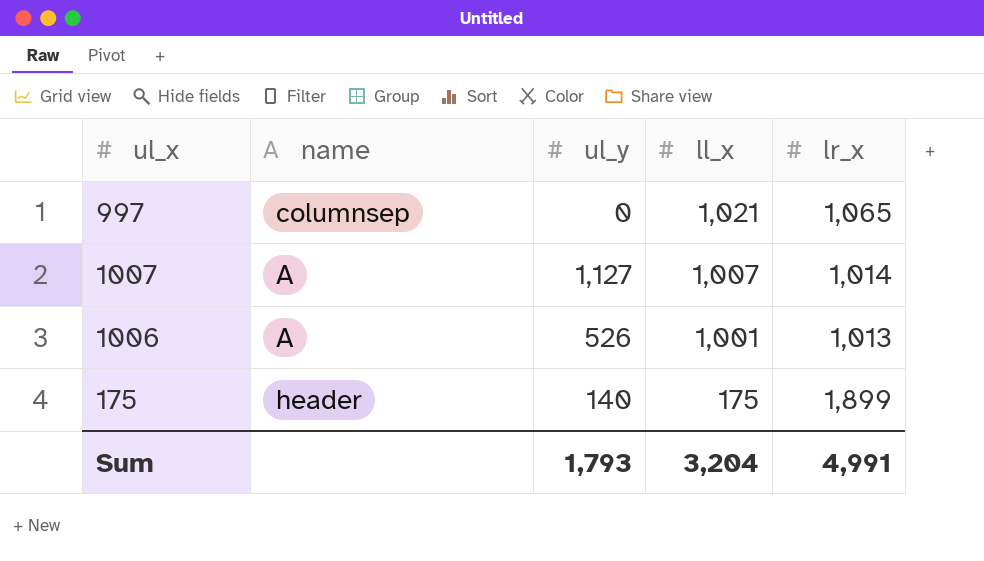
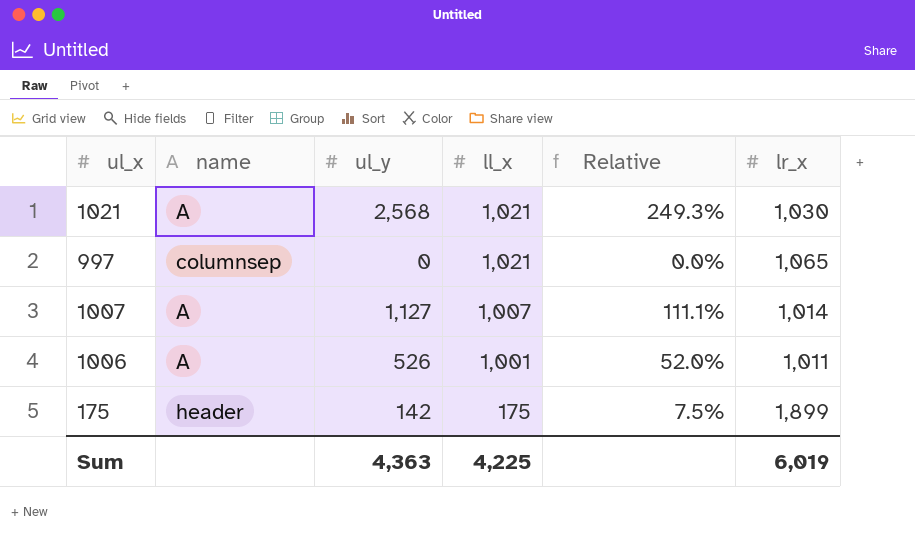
column Relative | formula: none -> [ul_y] / [lr_x]
row 1021: none -> A | 2,568 | 1,021 | 249.3% | 1,030
1006 | lr_x: 1,013 -> 1,011
175 | ul_y: 140 -> 142
Sum | ul_y: 1,793 -> 4,363
Sum | ll_x: 3,204 -> 4,225
Sum | lr_x: 4,991 -> 6,019

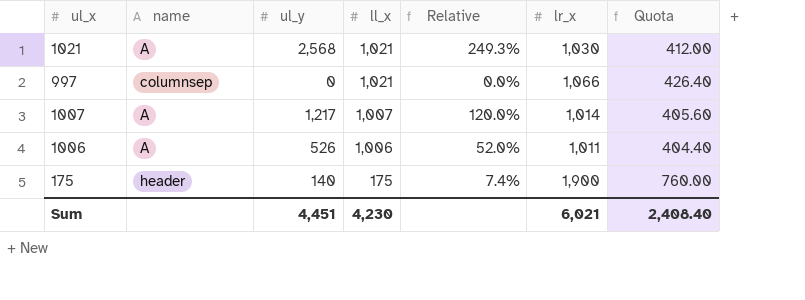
column Quota | formula: none -> [lr_x] * 0.4
997 | lr_x: 1,065 -> 1,066
1007 | ul_y: 1,127 -> 1,217
1007 | Relative: 111.1% -> 120.0%
1006 | ll_x: 1,001 -> 1,006
175 | ul_y: 142 -> 140
175 | Relative: 7.5% -> 7.4%
175 | lr_x: 1,899 -> 1,900
Sum | ul_y: 4,363 -> 4,451
Sum | ll_x: 4,225 -> 4,230
Sum | lr_x: 6,019 -> 6,021

